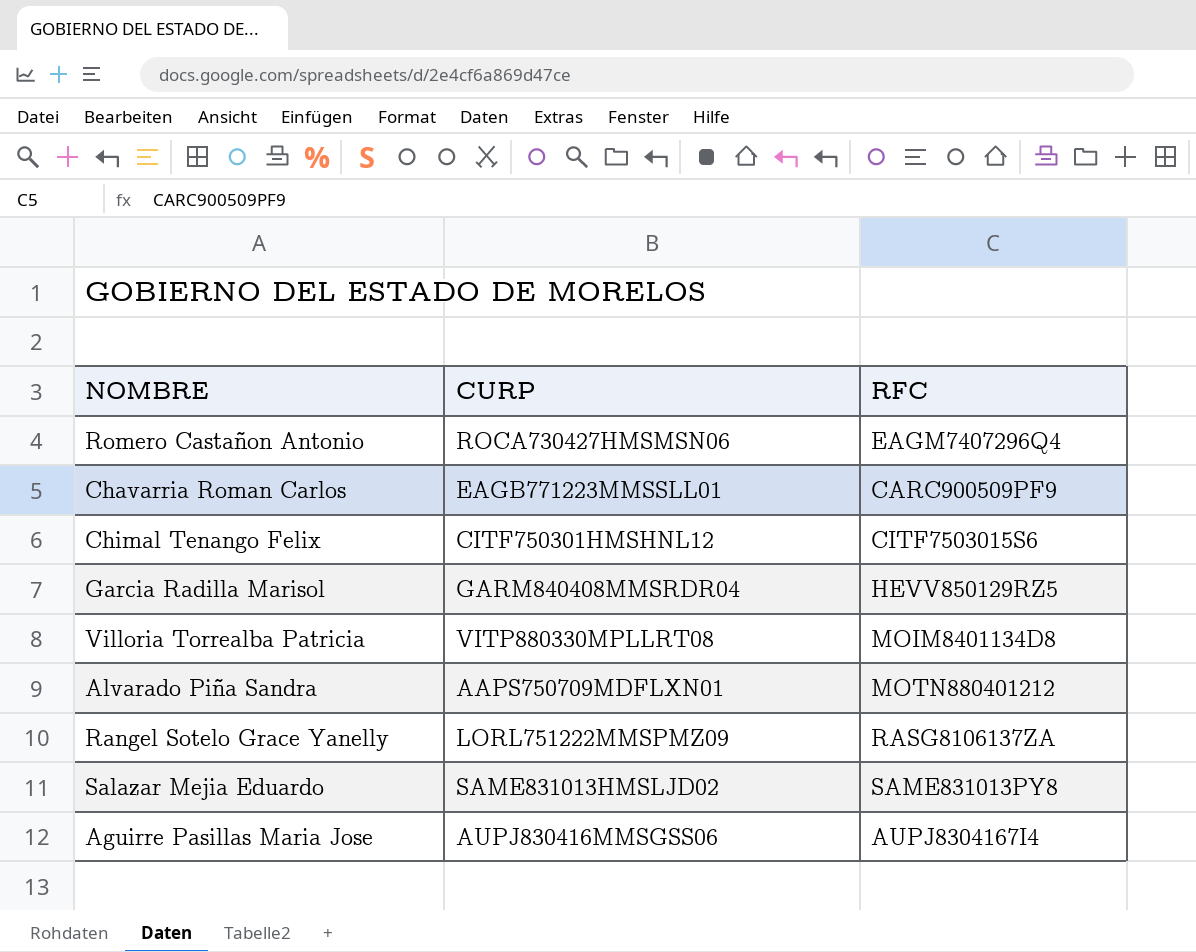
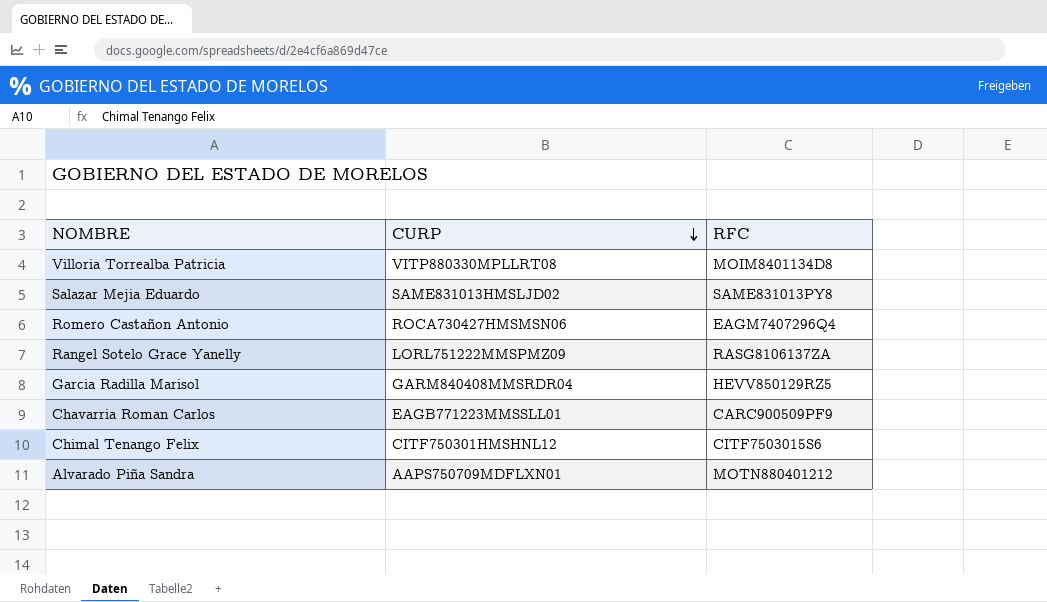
row order: none -> CURP descending
row Aguirre Pasillas Maria Jose: AUPJ830416MMSGSS06 | AUPJ8304167I4 -> none

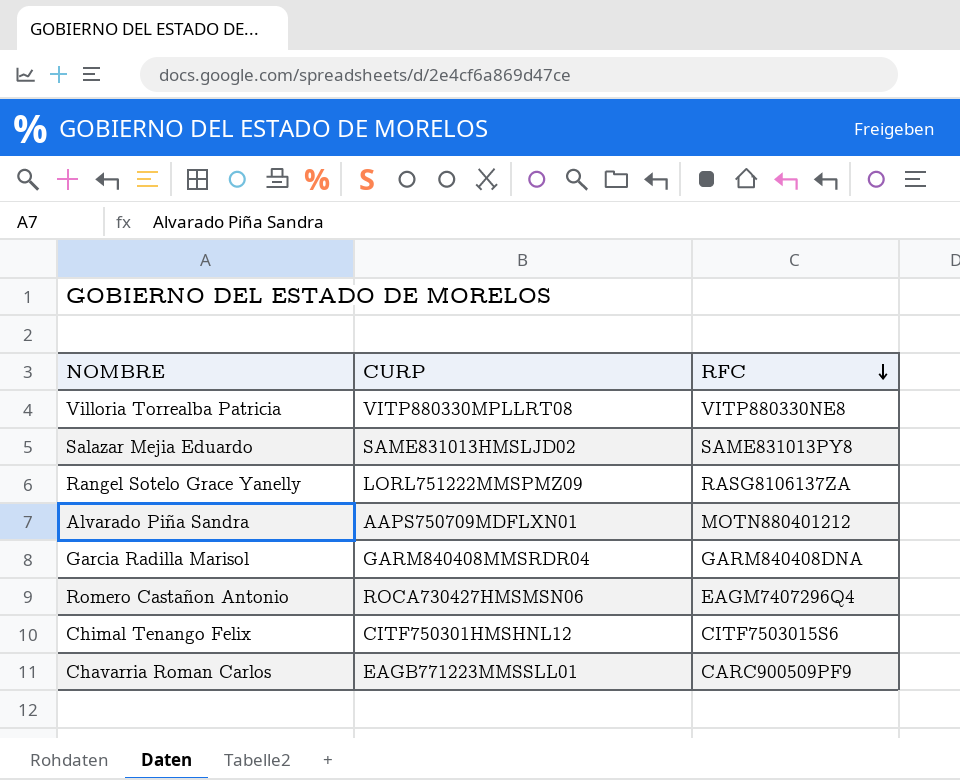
row order: CURP descending -> RFC descending
Villoria Torrealba Patricia | RFC: MOIM8401134D8 -> VITP880330NE8
Garcia Radilla Marisol | RFC: HEVV850129RZ5 -> GARM840408DNA

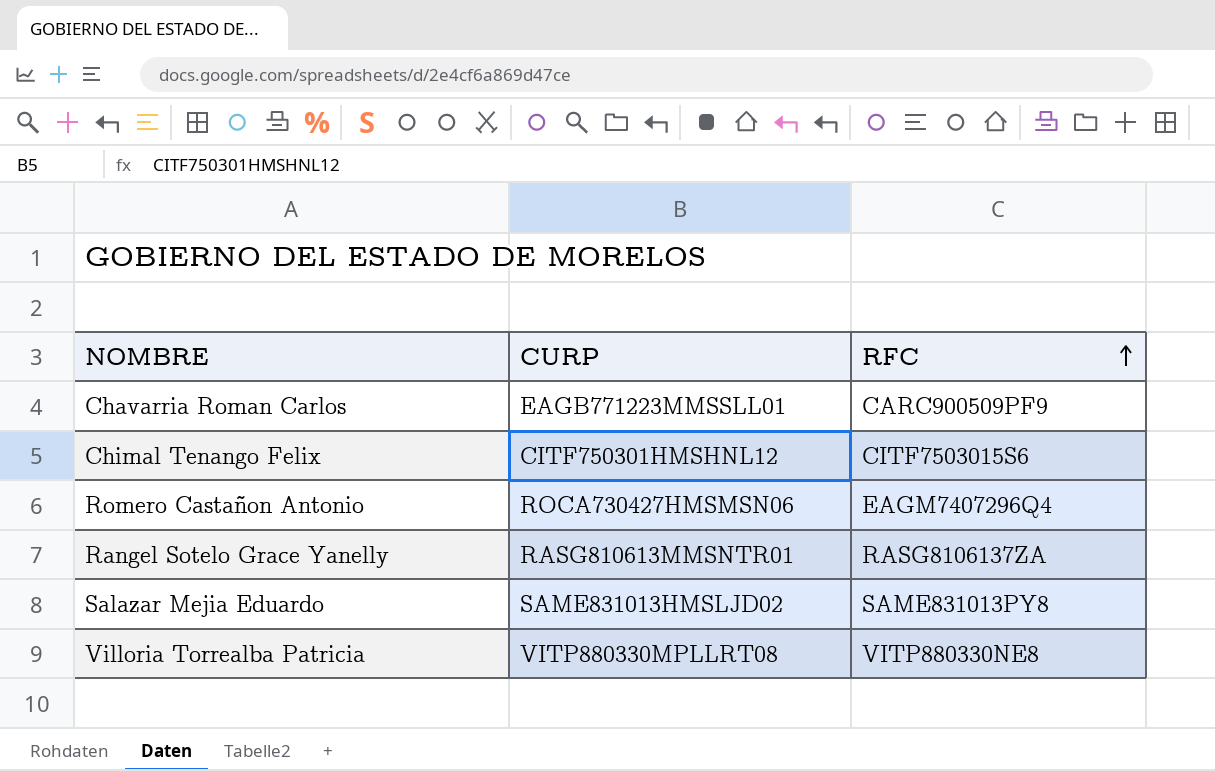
row order: RFC descending -> RFC ascending
row Alvarado Piña Sandra: AAPS750709MDFLXN01 | MOTN880401212 -> none
row Garcia Radilla Marisol: GARM840408MMSRDR04 | GARM840408DNA -> none
Rangel Sotelo Grace Yanelly | CURP: LORL751222MMSPMZ09 -> RASG810613MMSNTR01

